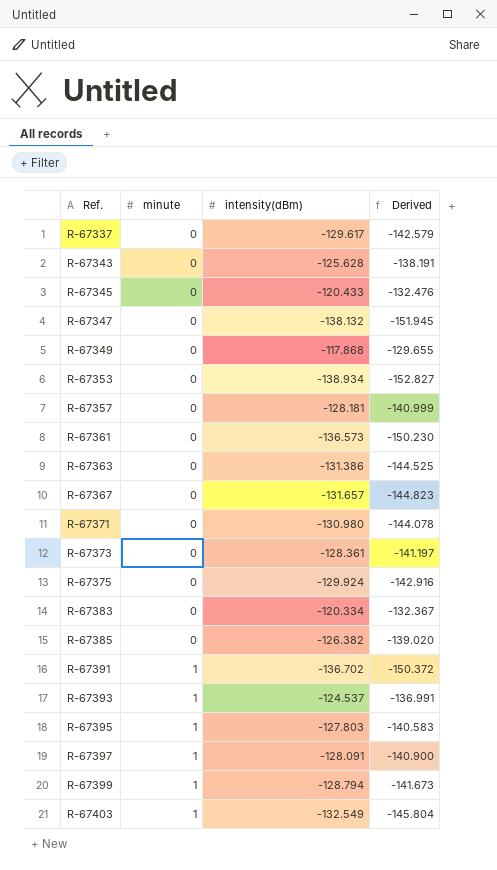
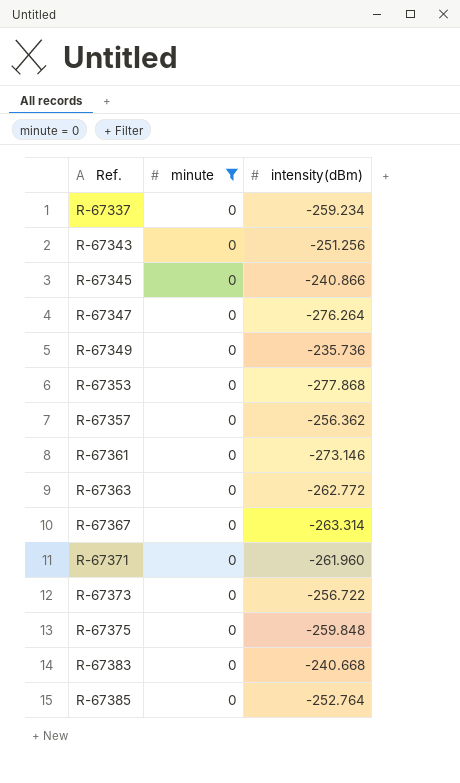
filter: none -> minute = 0
column Derived | formula: [intensity(dBm)] * 1.1 -> none
R-67337 | intensity(dBm): -129.617 -> -259.234
R-67343 | intensity(dBm): -125.628 -> -251.256
R-67345 | intensity(dBm): -120.433 -> -240.866
R-67347 | intensity(dBm): -138.132 -> -276.264
R-67349 | intensity(dBm): -117.868 -> -235.736
R-67353 | intensity(dBm): -138.934 -> -277.868
R-67357 | intensity(dBm): -128.181 -> -256.362
R-67361 | intensity(dBm): -136.573 -> -273.146
R-67363 | intensity(dBm): -131.386 -> -262.772
R-67367 | intensity(dBm): -131.657 -> -263.314
R-67371 | intensity(dBm): -130.980 -> -261.960
R-67373 | intensity(dBm): -128.361 -> -256.722
R-67375 | intensity(dBm): -129.924 -> -259.848
R-67383 | intensity(dBm): -120.334 -> -240.668
R-67385 | intensity(dBm): -126.382 -> -252.764

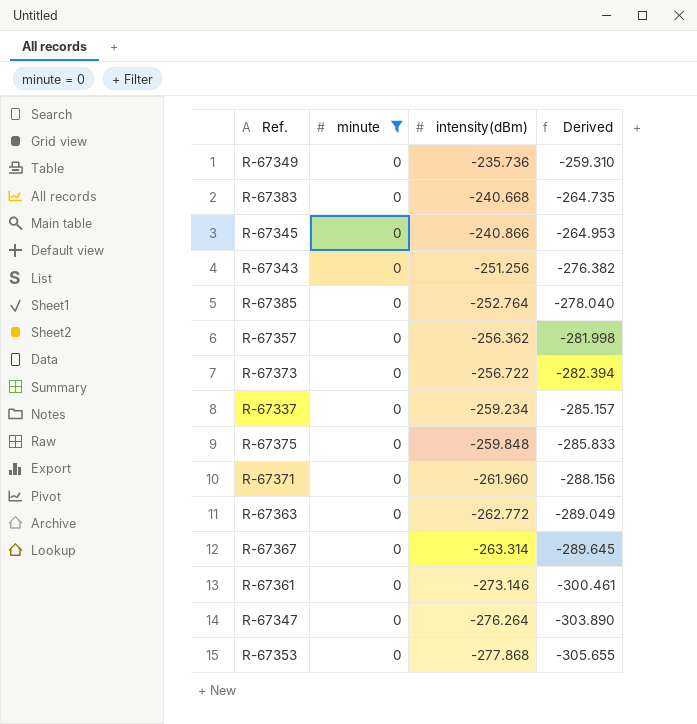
row order: Ref. ascending -> intensity(dBm) descending
column Derived | formula: none -> [intensity(dBm)] * 1.1

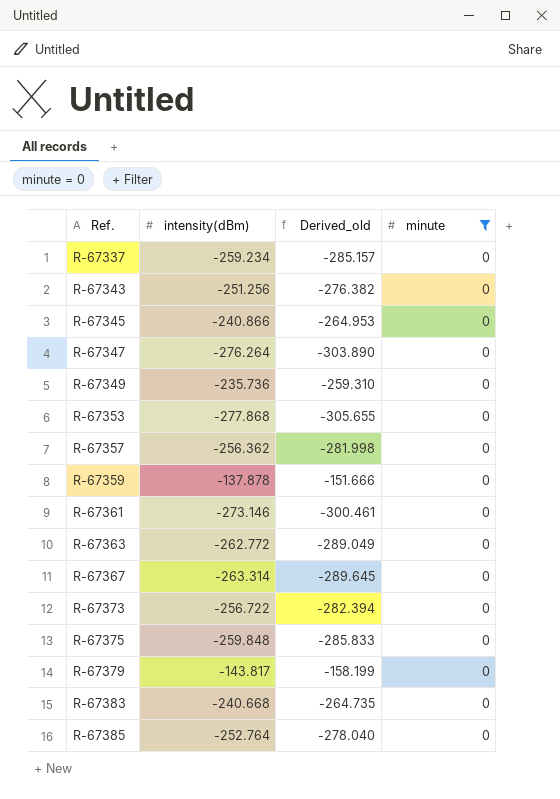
row order: intensity(dBm) descending -> Ref. ascending
column name: Derived -> Derived_old
column minute | position: 2 -> 4
row R-67371: 0 | -261.960 | -288.156 -> none
row R-67359: none -> -137.878 | -151.666 | 0
row R-67379: none -> -143.817 | -158.199 | 0

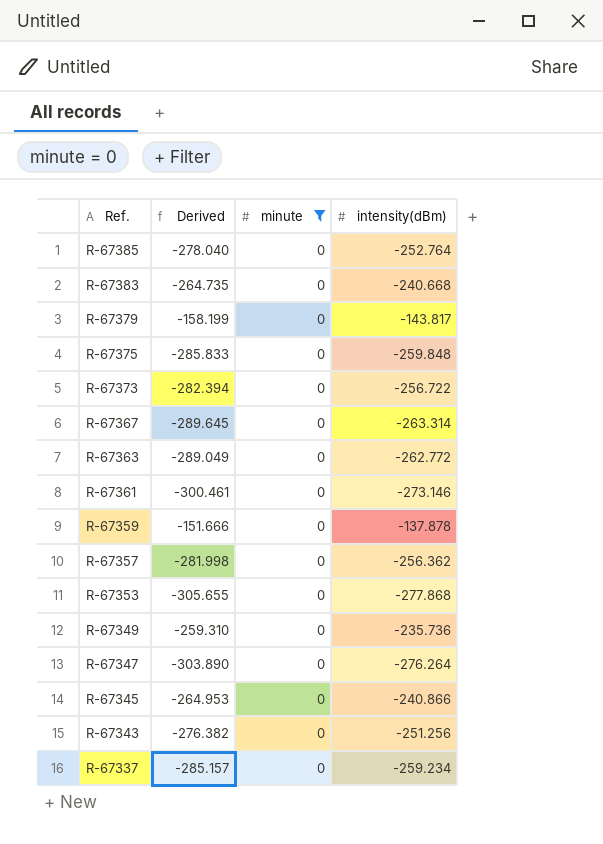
row order: Ref. ascending -> Ref. descending
column name: Derived_old -> Derived
column intensity(dBm) | position: 2 -> 4

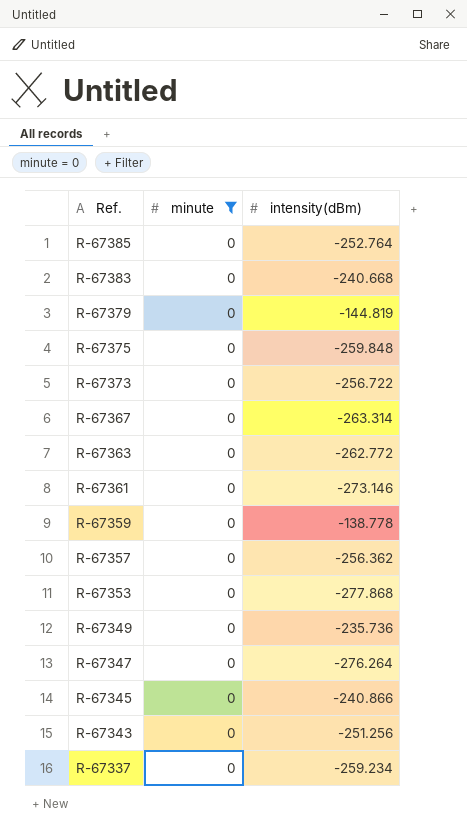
column Derived | formula: [intensity(dBm)] * 1.1 -> none
R-67379 | intensity(dBm): -143.817 -> -144.819
R-67359 | intensity(dBm): -137.878 -> -138.778

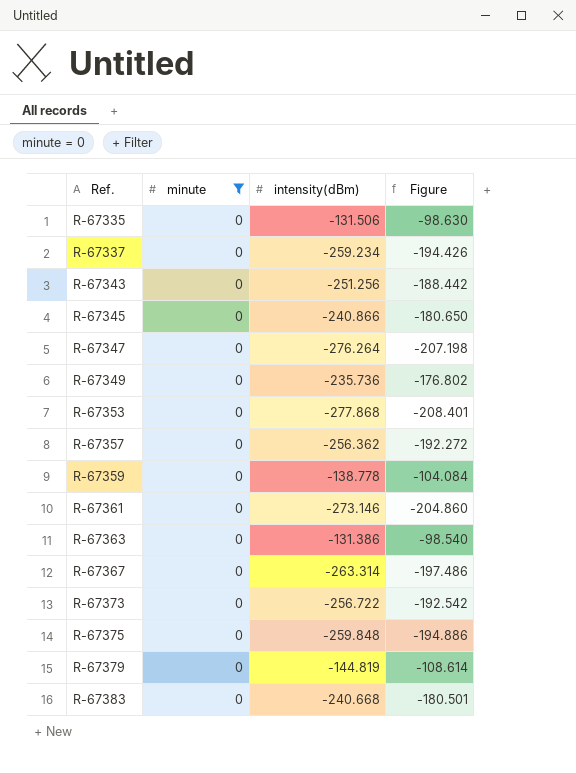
row order: Ref. descending -> Ref. ascending
column Figure | formula: none -> [intensity(dBm)] * 0.75
row R-67385: 0 | -252.764 -> none
row R-67335: none -> 0 | -131.506 | -98.630
R-67363 | intensity(dBm): -262.772 -> -131.386

